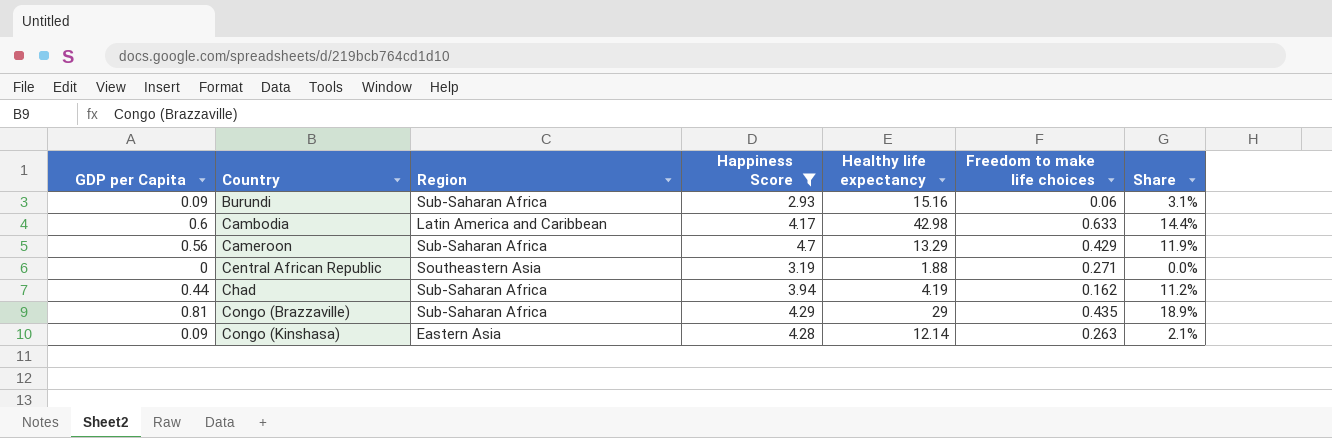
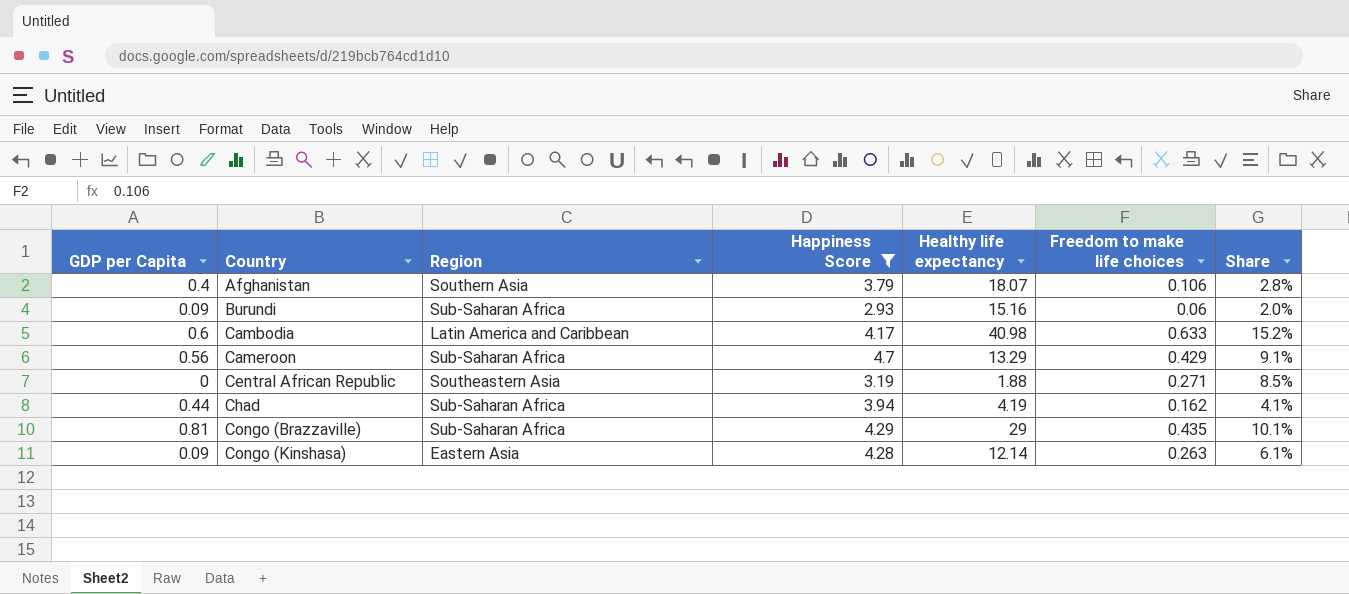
column Share | formula: [GDP per Capita] / [Happiness Score] -> [Freedom to make life choices] / [Happiness Score]
row Afghanistan: none -> 0.4 | Southern Asia | 3.79 | 18.07 | 0.106 | 2.8%
Cambodia | Healthy life expectancy: 42.98 -> 40.98

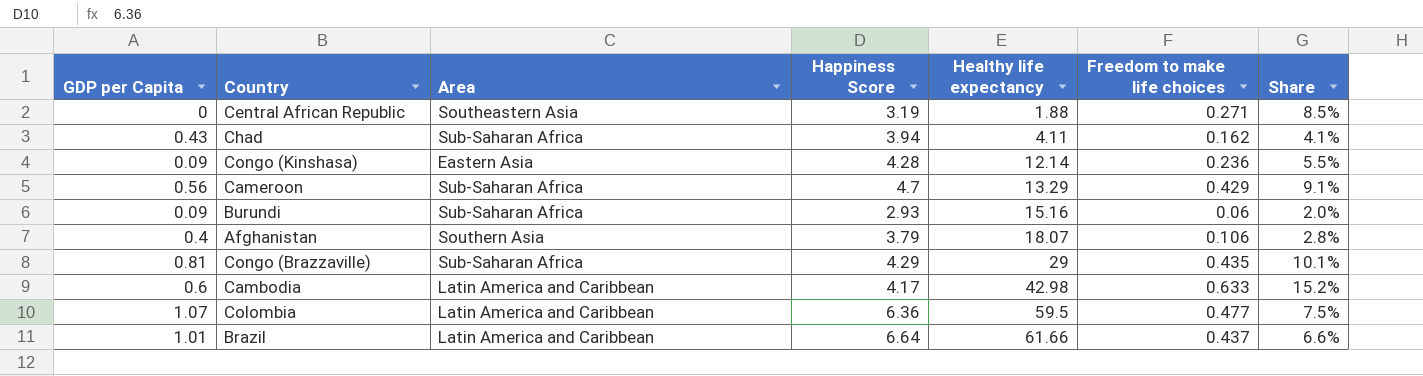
filter: Happiness Score <= 4.7 -> none
row order: Country ascending -> Healthy life expectancy ascending
column name: Region -> Area
Chad | GDP per Capita: 0.44 -> 0.43
Chad | Healthy life expectancy: 4.19 -> 4.11
Congo (Kinshasa) | Freedom to make life choices: 0.263 -> 0.236
Congo (Kinshasa) | Share: 6.1% -> 5.5%
Cambodia | Healthy life expectancy: 40.98 -> 42.98

